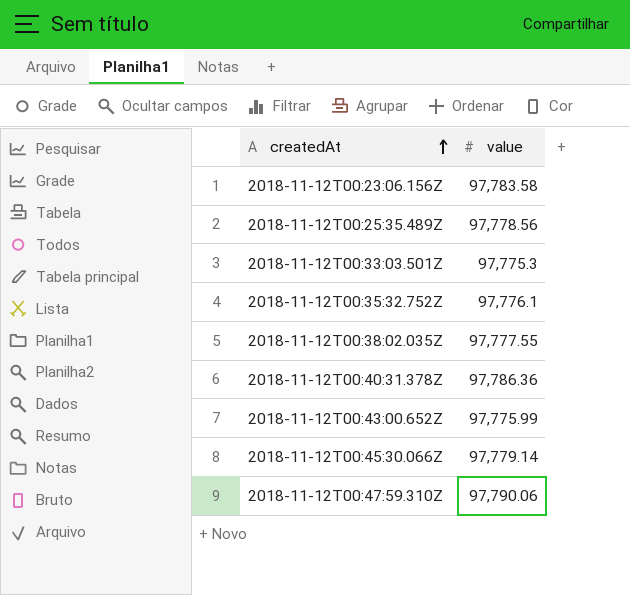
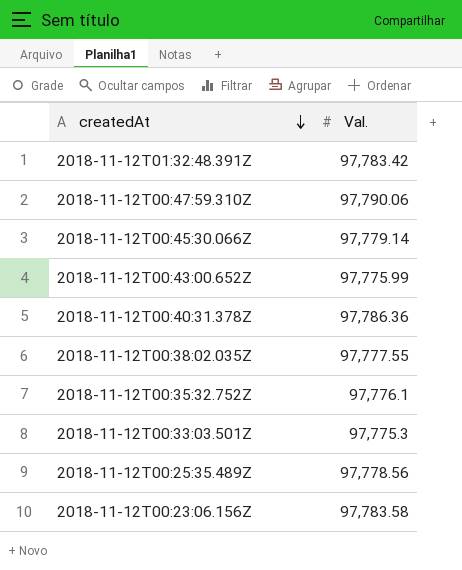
row order: createdAt ascending -> createdAt descending
column name: value -> Val.
row 2018-11-12T01:32:48.391Z: none -> 97,783.42

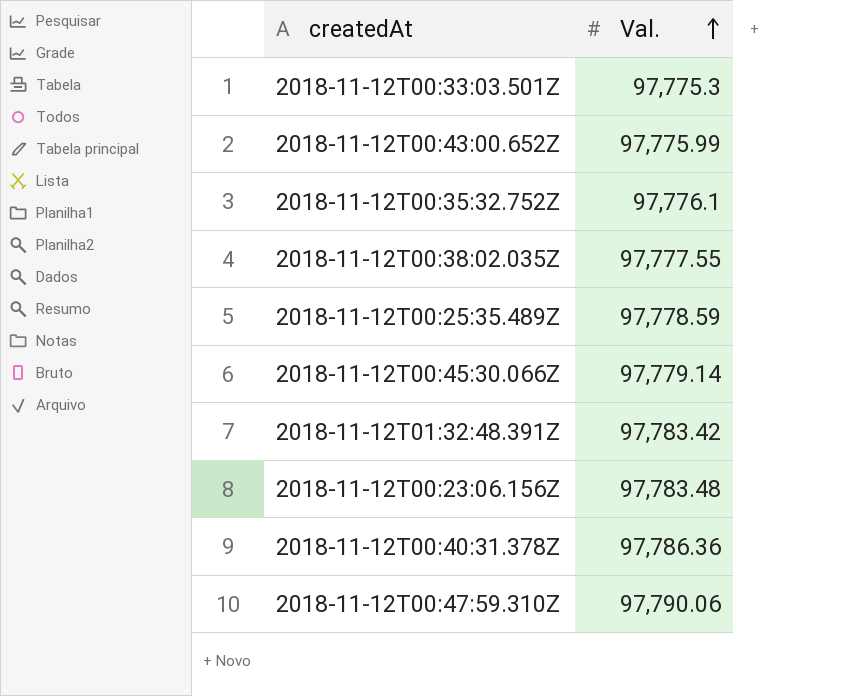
row order: createdAt descending -> Val. ascending
2018-11-12T00:25:35.489Z | Val.: 97,778.56 -> 97,778.59
2018-11-12T00:23:06.156Z | Val.: 97,783.58 -> 97,783.48

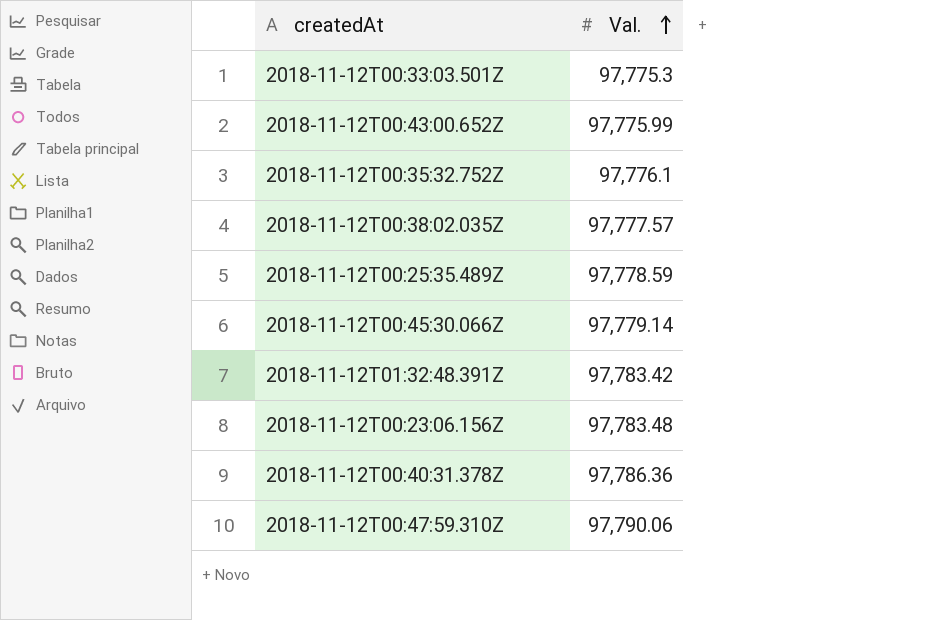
2018-11-12T00:38:02.035Z | Val.: 97,777.55 -> 97,777.57

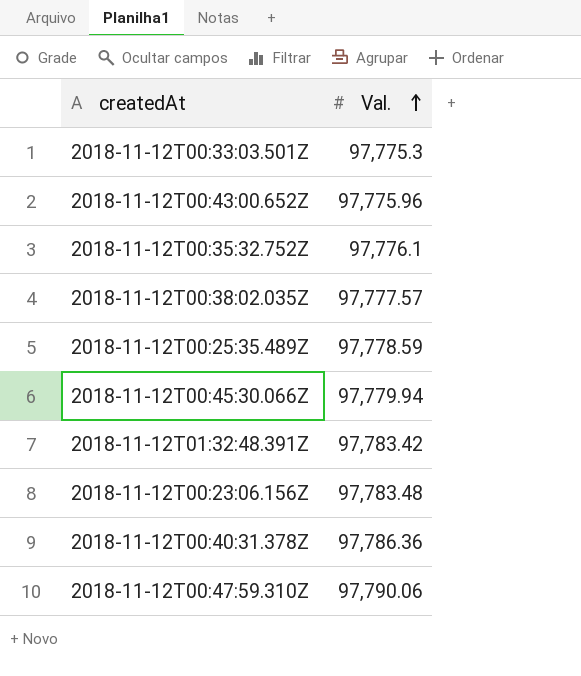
2018-11-12T00:43:00.652Z | Val.: 97,775.99 -> 97,775.96
2018-11-12T00:45:30.066Z | Val.: 97,779.14 -> 97,779.94

